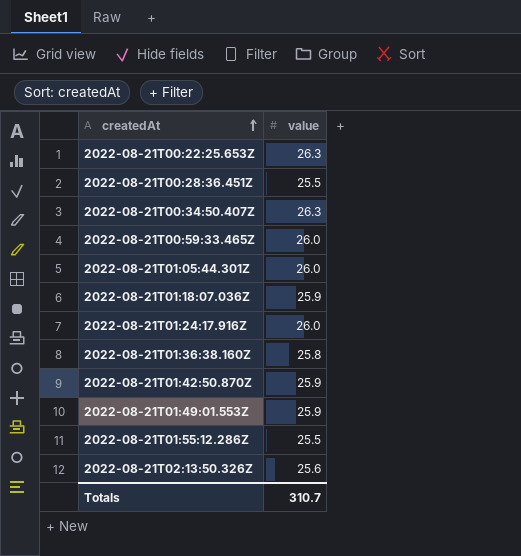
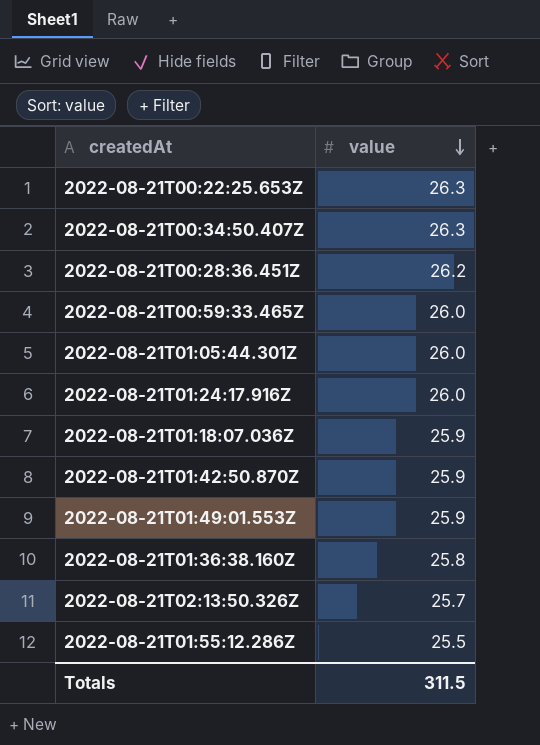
row order: createdAt ascending -> value descending
2022-08-21T00:28:36.451Z | value: 25.5 -> 26.2
2022-08-21T02:13:50.326Z | value: 25.6 -> 25.7
Totals | value: 310.7 -> 311.5

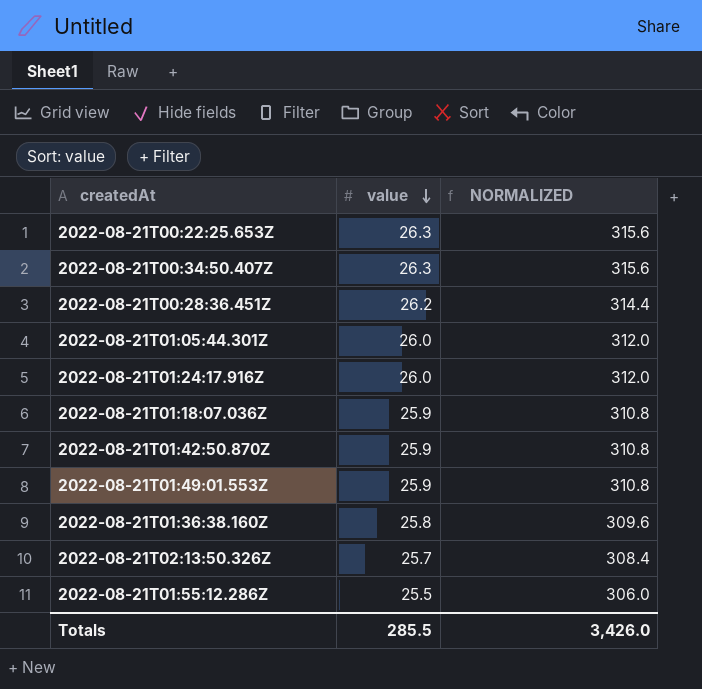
column NORMALIZED | formula: none -> [value] * 12
row 2022-08-21T00:59:33.465Z: 26.0 -> none
Totals | value: 311.5 -> 285.5

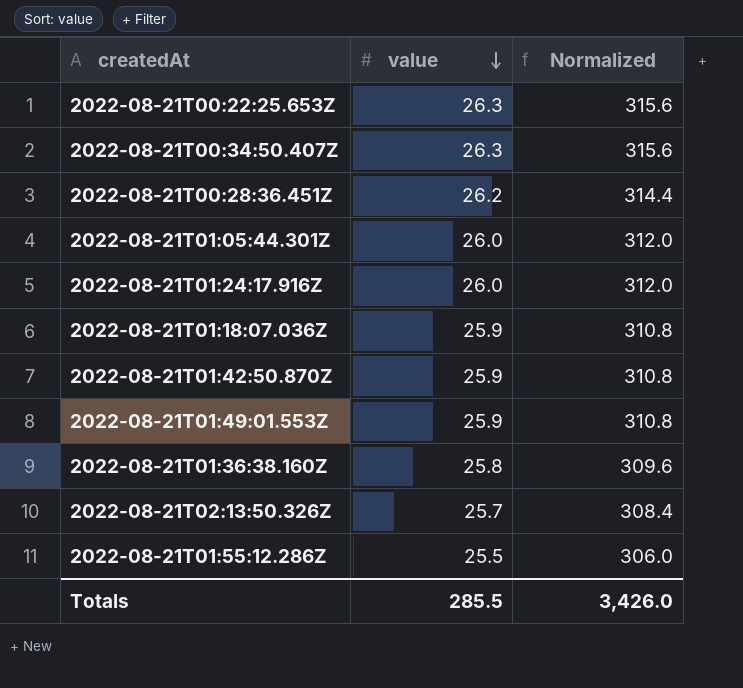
column name: NORMALIZED -> Normalized

